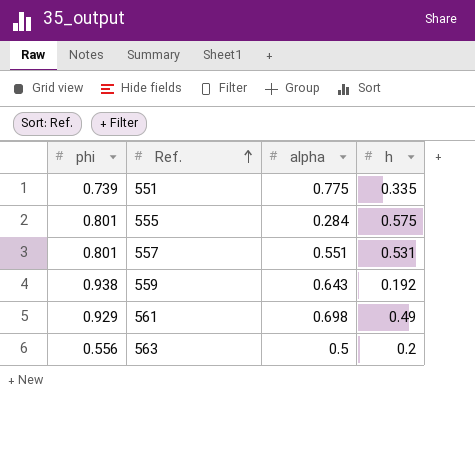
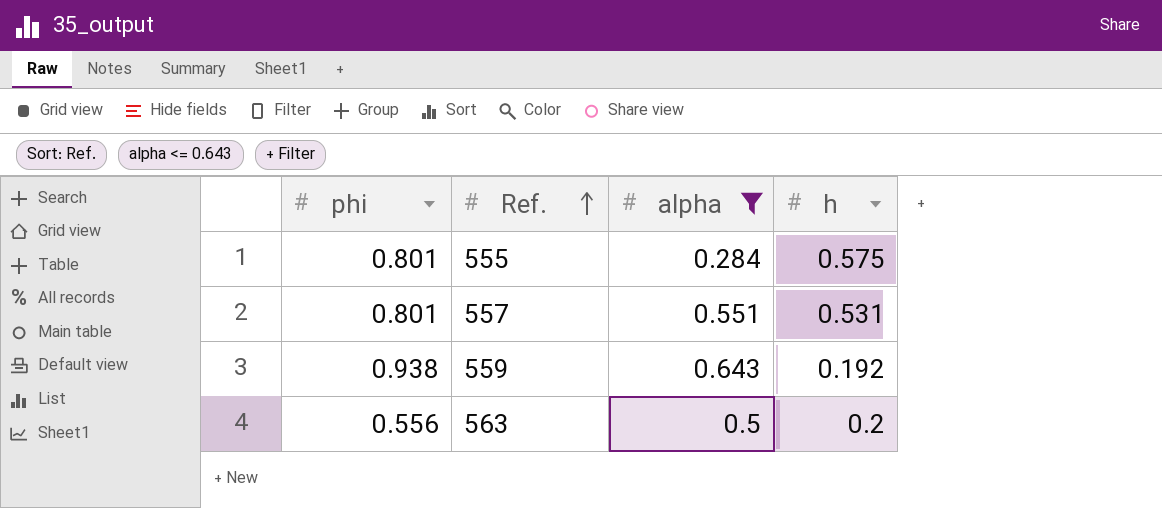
filter: none -> alpha <= 0.643

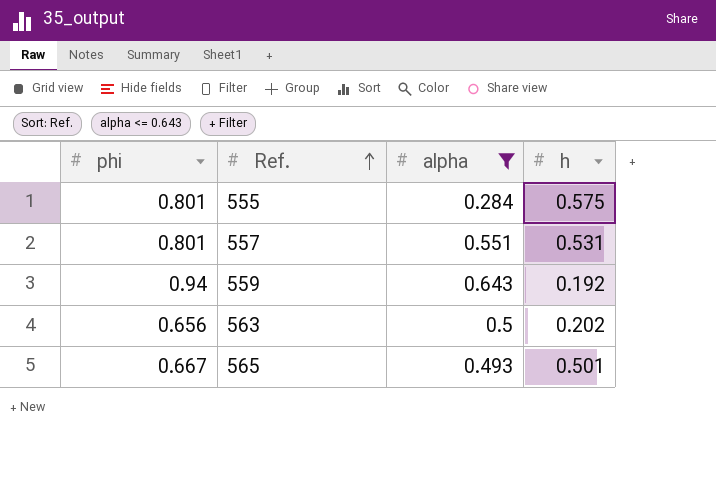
559 | phi: 0.938 -> 0.94
563 | phi: 0.556 -> 0.656
563 | h: 0.2 -> 0.202
row 565: none -> 0.667 | 0.493 | 0.501

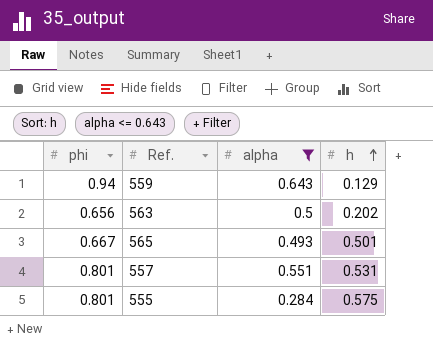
row order: Ref. ascending -> h ascending
559 | h: 0.192 -> 0.129

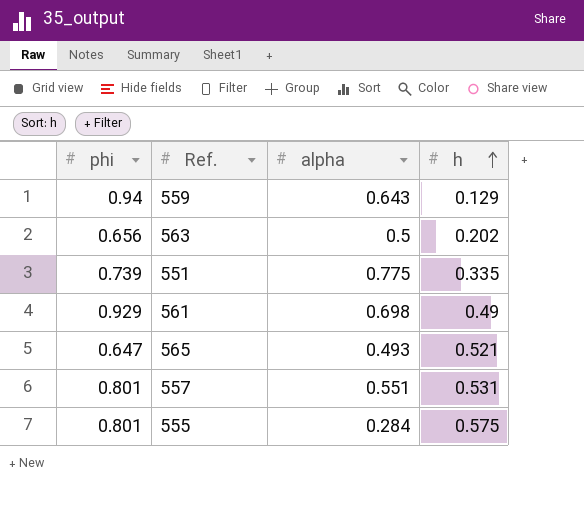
filter: alpha <= 0.643 -> none
565 | phi: 0.667 -> 0.647
565 | h: 0.501 -> 0.521

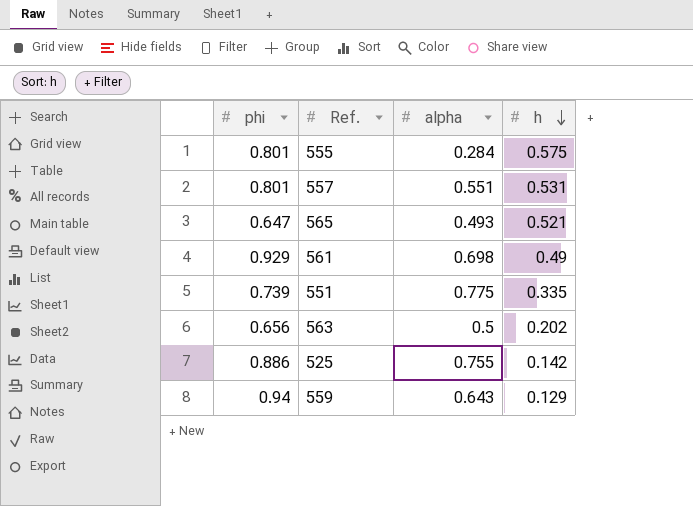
row order: h ascending -> h descending
row 525: none -> 0.886 | 0.755 | 0.142

